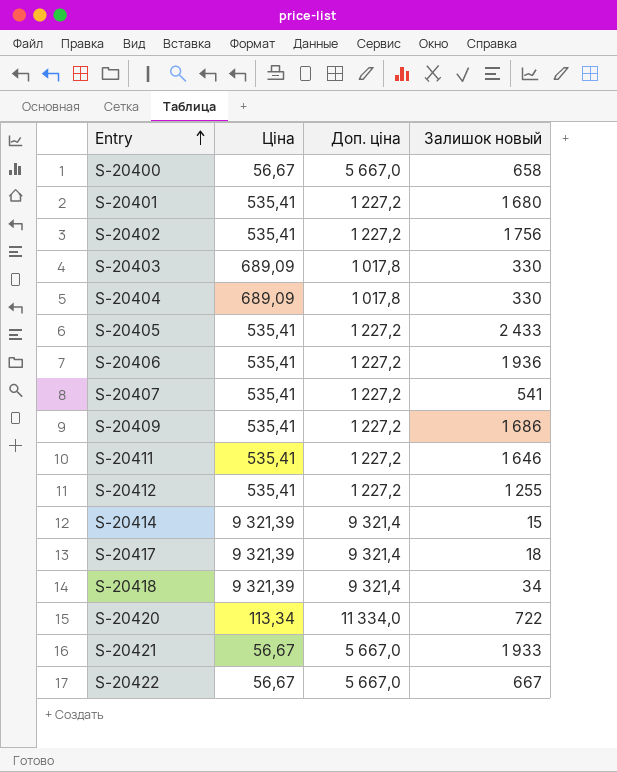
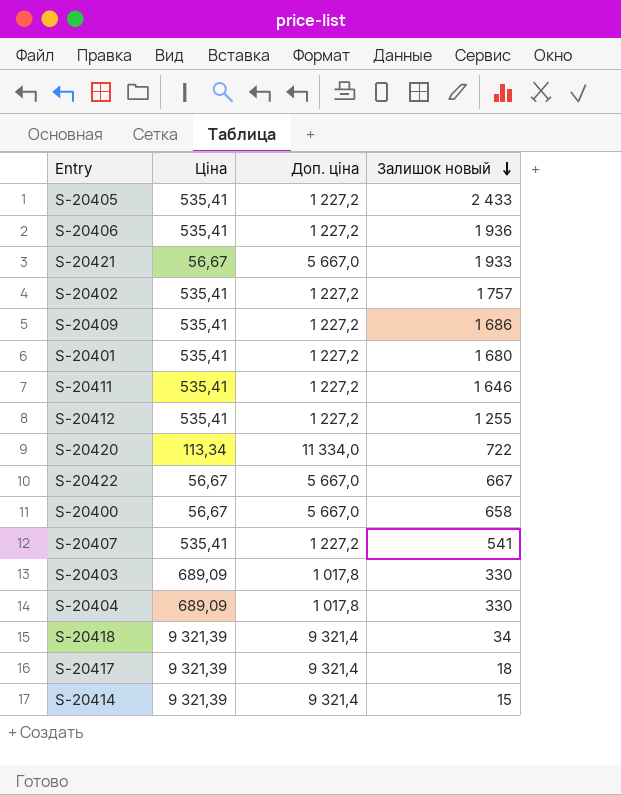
row order: Entry ascending -> Залишок новый descending
S-20402 | Залишок новый: 1 756 -> 1 757

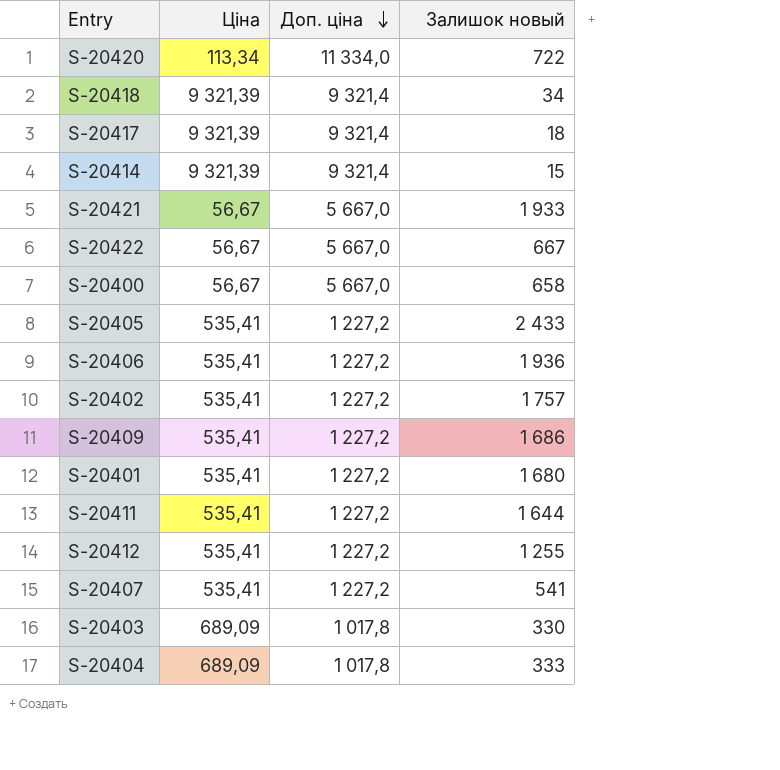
row order: Залишок новый descending -> Доп. ціна descending
S-20411 | Залишок новый: 1 646 -> 1 644
S-20404 | Залишок новый: 330 -> 333

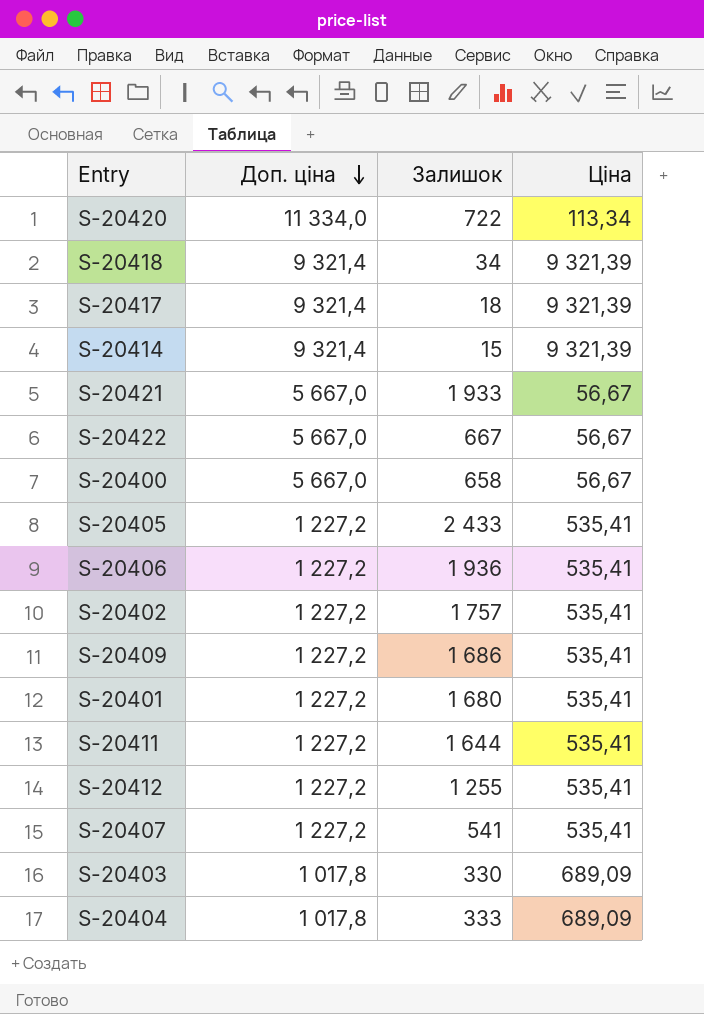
column name: Залишок новый -> Залишок
column Ціна | position: 2 -> 4

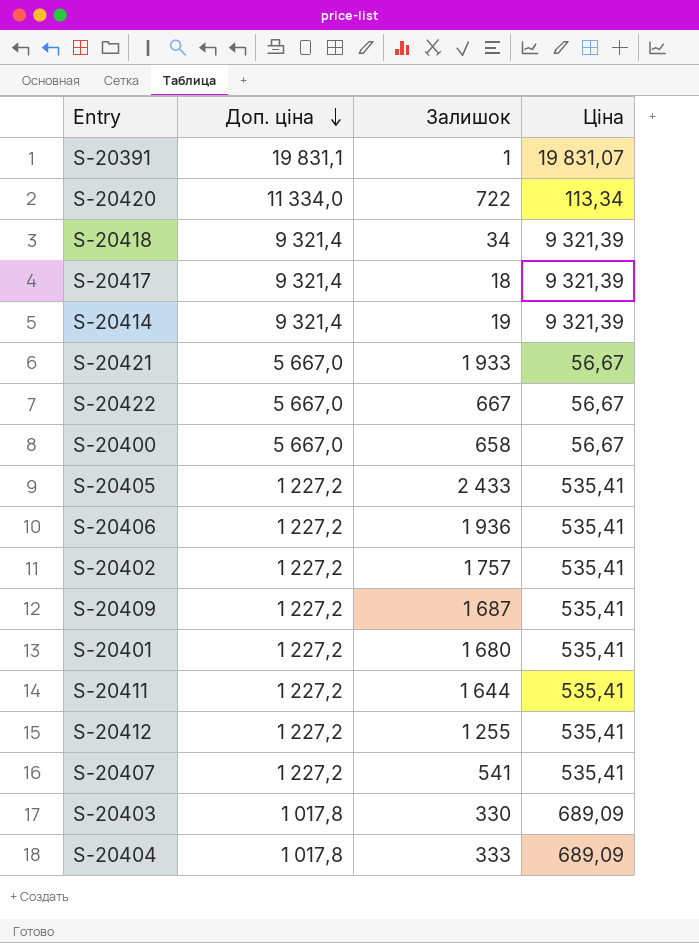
row S-20391: none -> 19 831,1 | 1 | 19 831,07
S-20414 | Залишок: 15 -> 19
S-20409 | Залишок: 1 686 -> 1 687

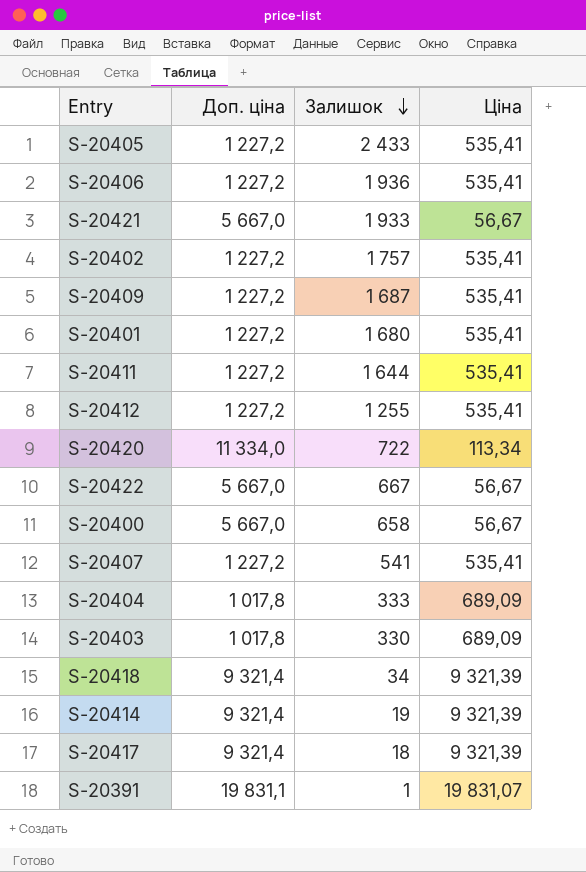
row order: Доп. ціна descending -> Залишок descending

